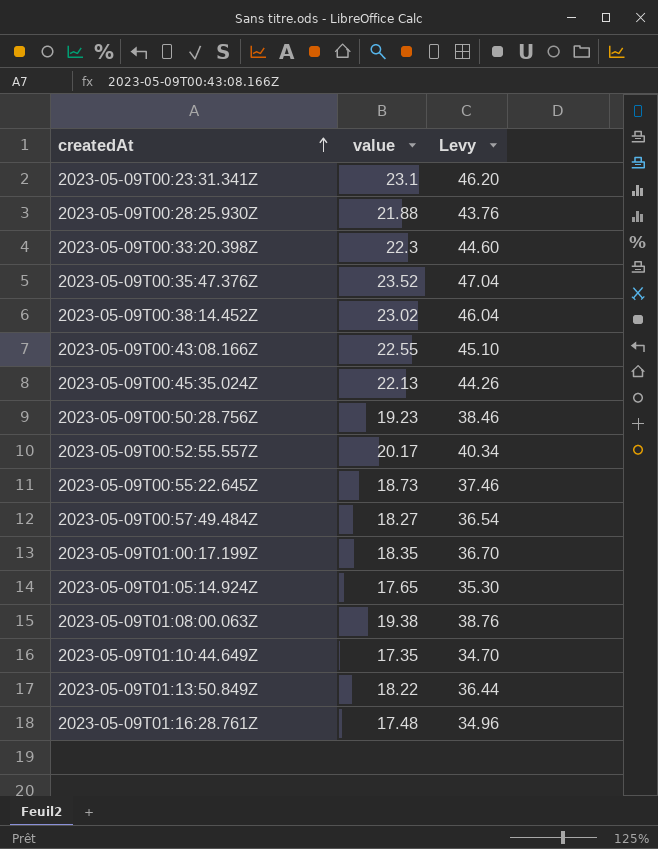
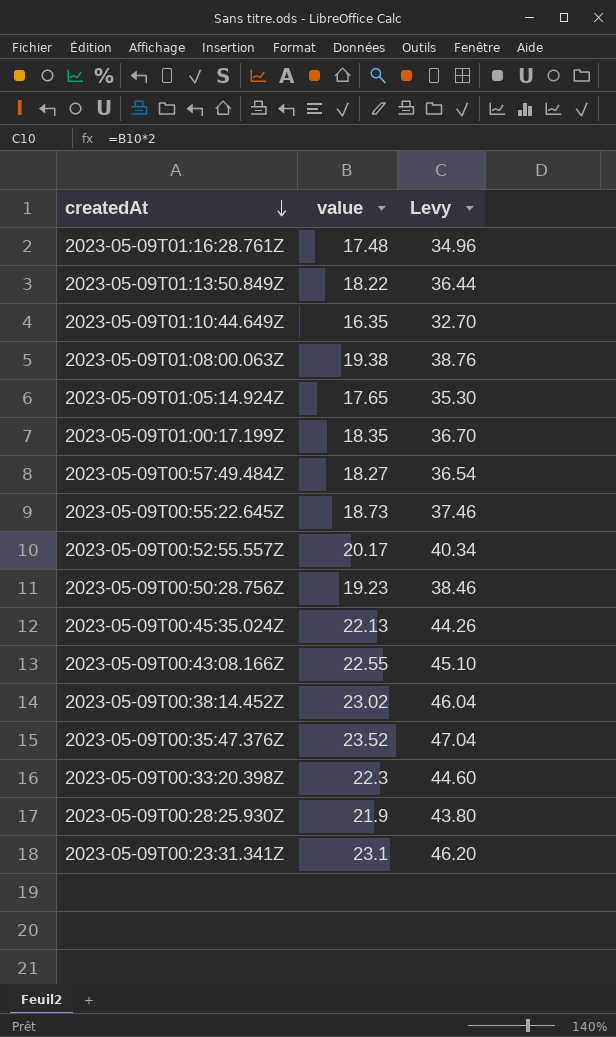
row order: createdAt ascending -> createdAt descending
2023-05-09T01:10:44.649Z | value: 17.35 -> 16.35
2023-05-09T01:10:44.649Z | Levy: 34.70 -> 32.70
2023-05-09T00:28:25.930Z | value: 21.88 -> 21.9
2023-05-09T00:28:25.930Z | Levy: 43.76 -> 43.80

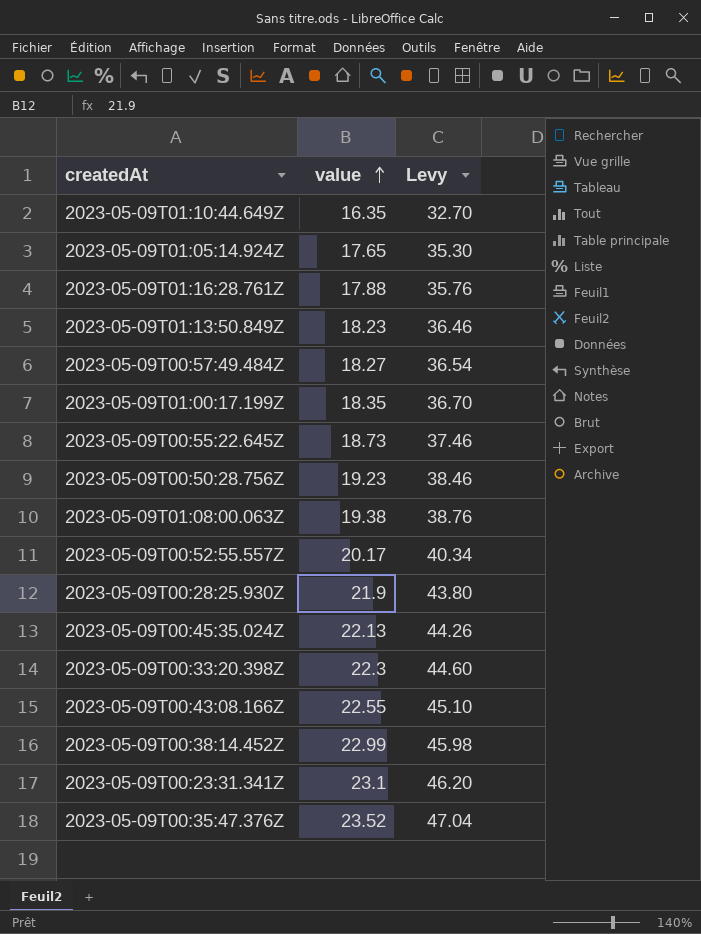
row order: createdAt descending -> value ascending
2023-05-09T01:16:28.761Z | value: 17.48 -> 17.88
2023-05-09T01:16:28.761Z | Levy: 34.96 -> 35.76
2023-05-09T01:13:50.849Z | value: 18.22 -> 18.23
2023-05-09T01:13:50.849Z | Levy: 36.44 -> 36.46
2023-05-09T00:38:14.452Z | value: 23.02 -> 22.99
2023-05-09T00:38:14.452Z | Levy: 46.04 -> 45.98

